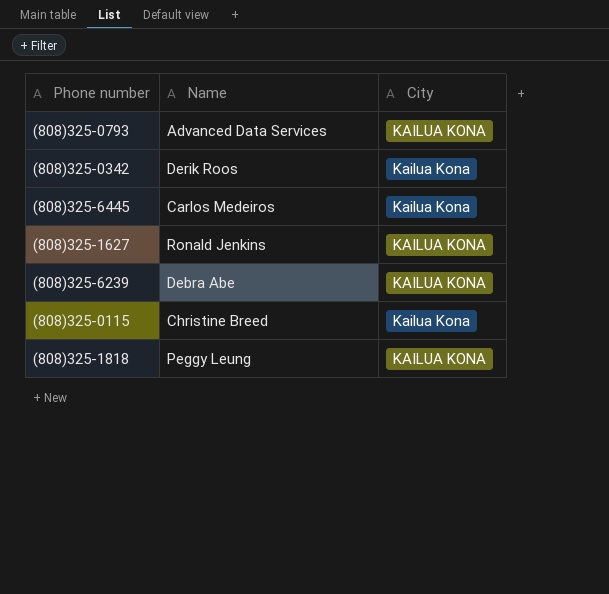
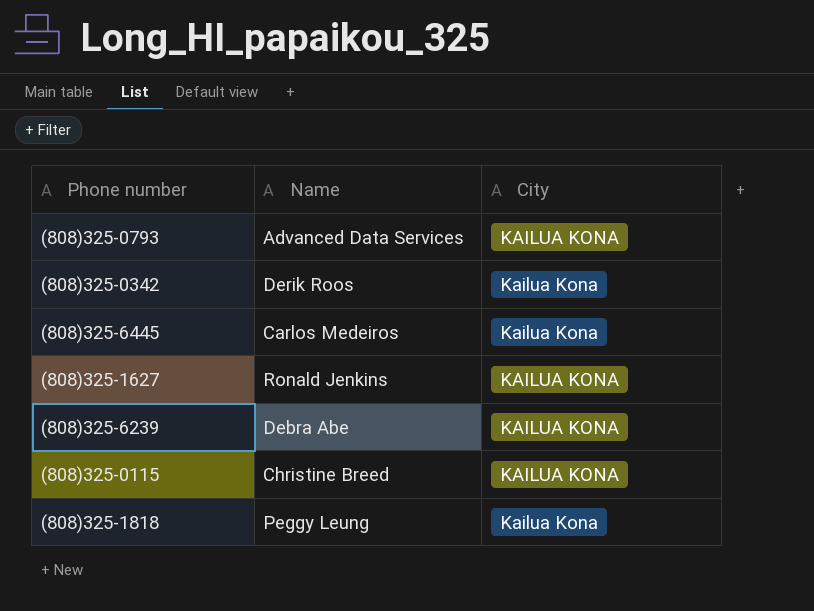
(808)325-0115 | City: Kailua Kona -> KAILUA KONA
(808)325-1818 | City: KAILUA KONA -> Kailua Kona

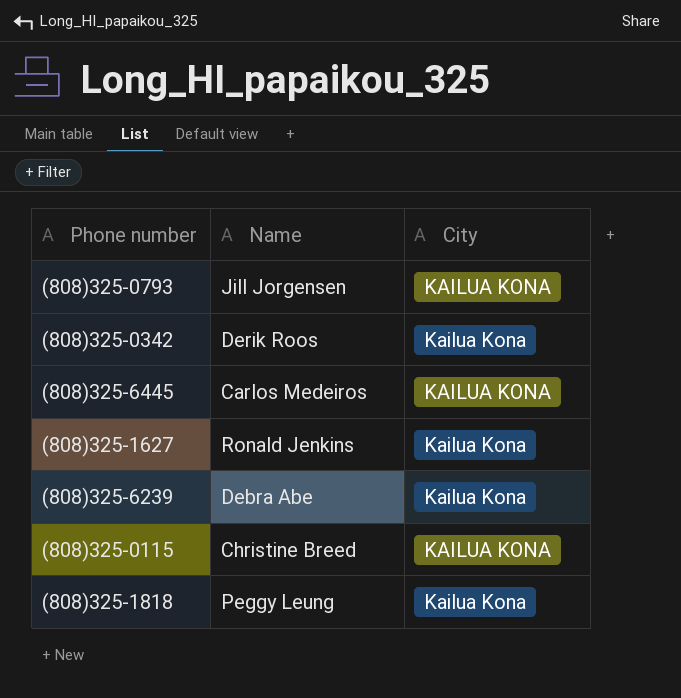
(808)325-0793 | Name: Advanced Data Services -> Jill Jorgensen
(808)325-6445 | City: Kailua Kona -> KAILUA KONA
(808)325-1627 | City: KAILUA KONA -> Kailua Kona
(808)325-6239 | City: KAILUA KONA -> Kailua Kona

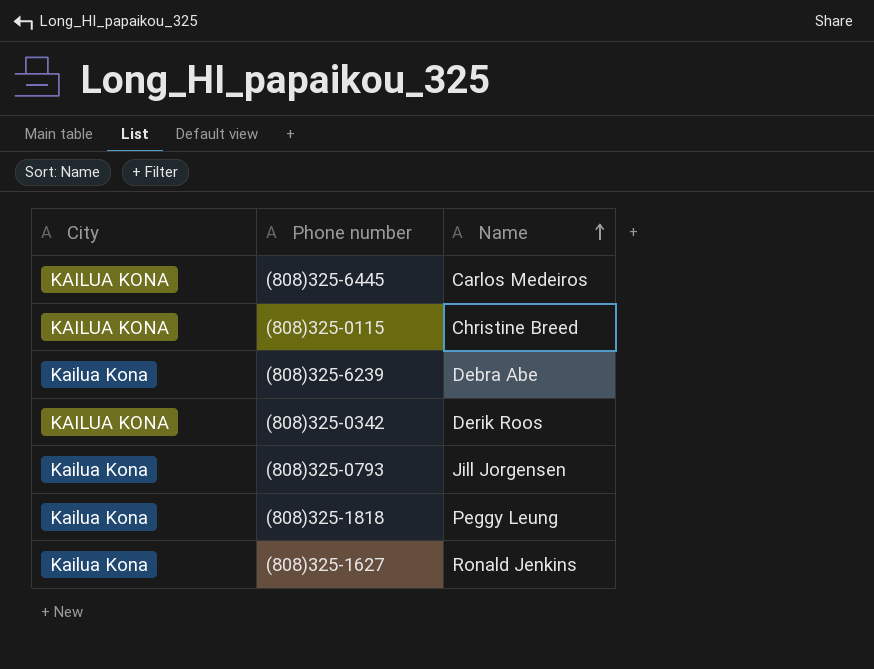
row order: none -> Name ascending
column City | position: 3 -> 1
(808)325-0342 | City: Kailua Kona -> KAILUA KONA
(808)325-0793 | City: KAILUA KONA -> Kailua Kona

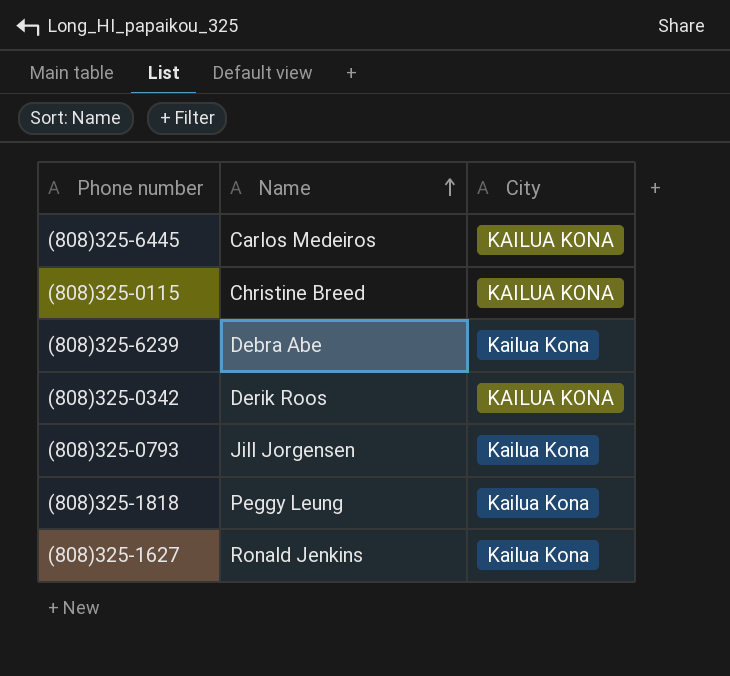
column City | position: 1 -> 3

